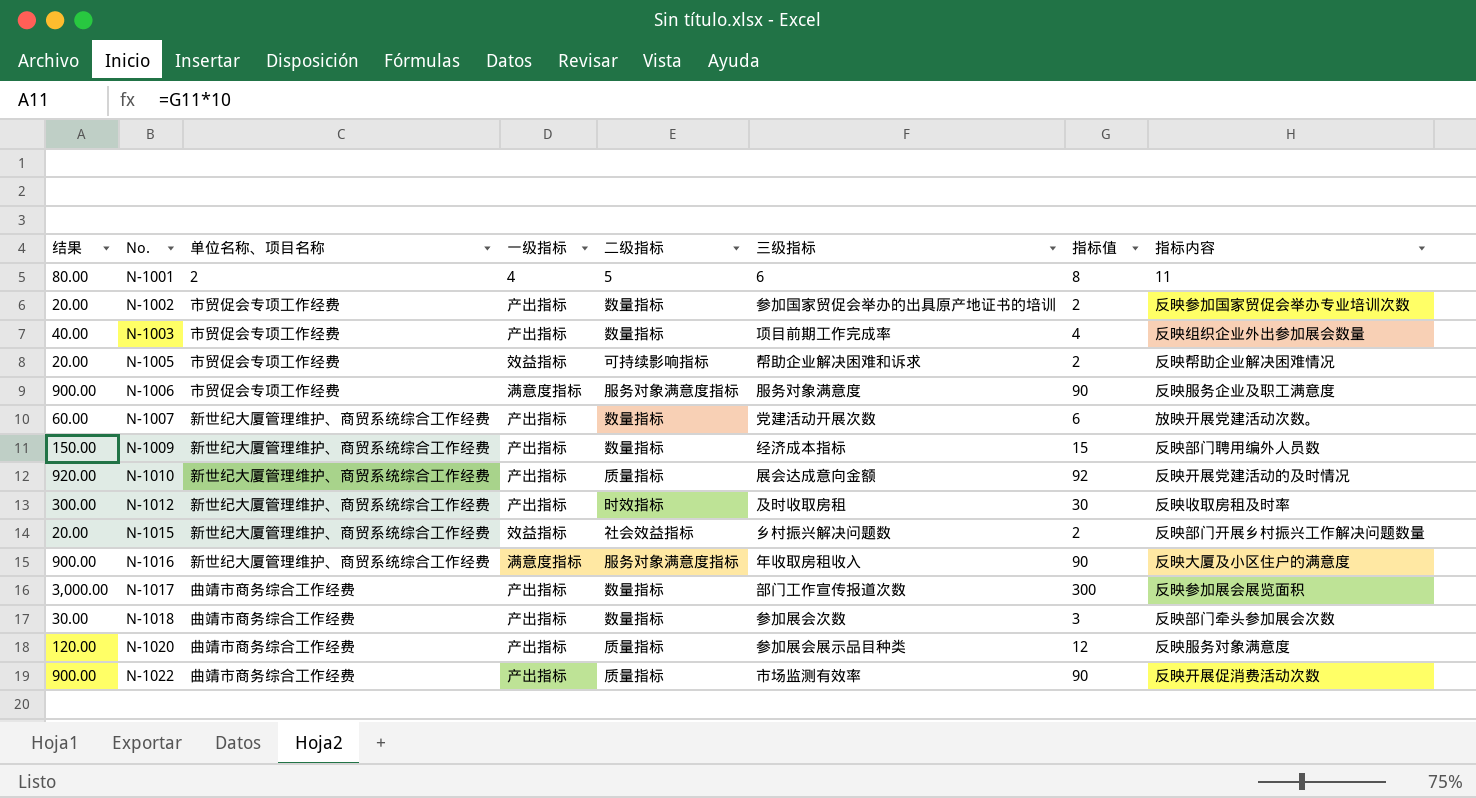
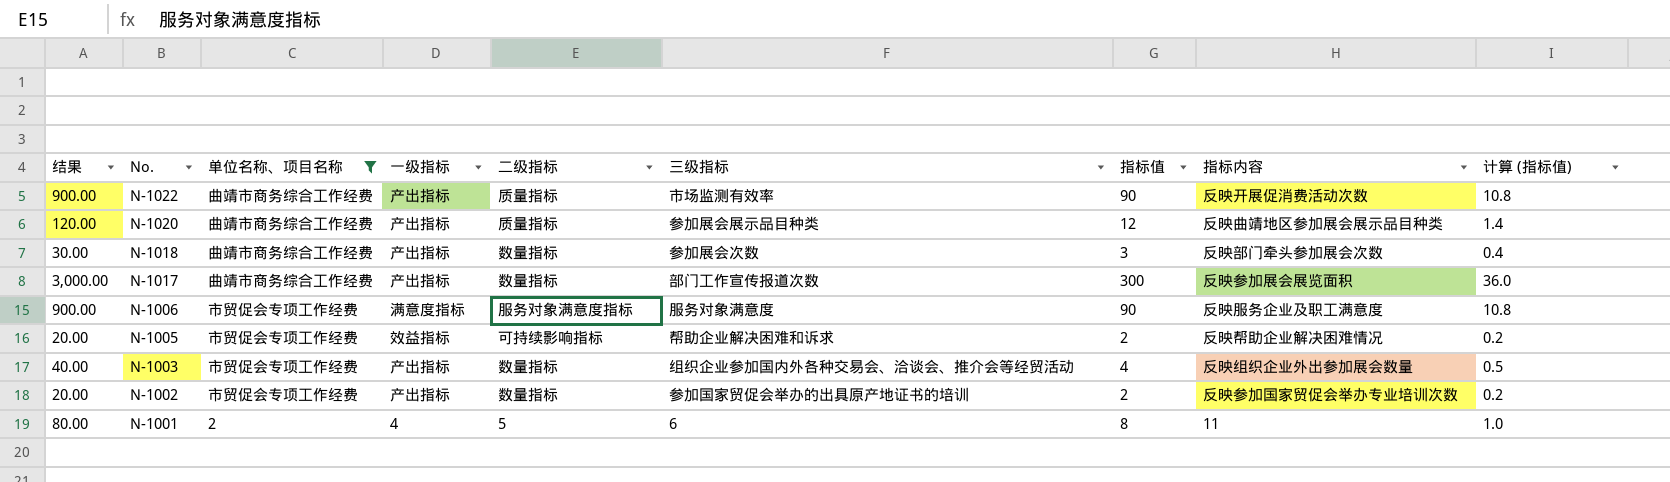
filter: none -> 单位名称、项目名称 != 新世纪大厦管理维护、商贸系统综合工作经费
row order: No. ascending -> No. descending
column 计算 (指标值) | formula: none -> [指标值] * 0.12
N-1020 | 指标内容: 反映服务对象满意度 -> 反映曲靖地区参加展会展示品目种类
N-1003 | 三级指标: 项目前期工作完成率 -> 组织企业参加国内外各种交易会、洽谈会、推介会等经贸活动

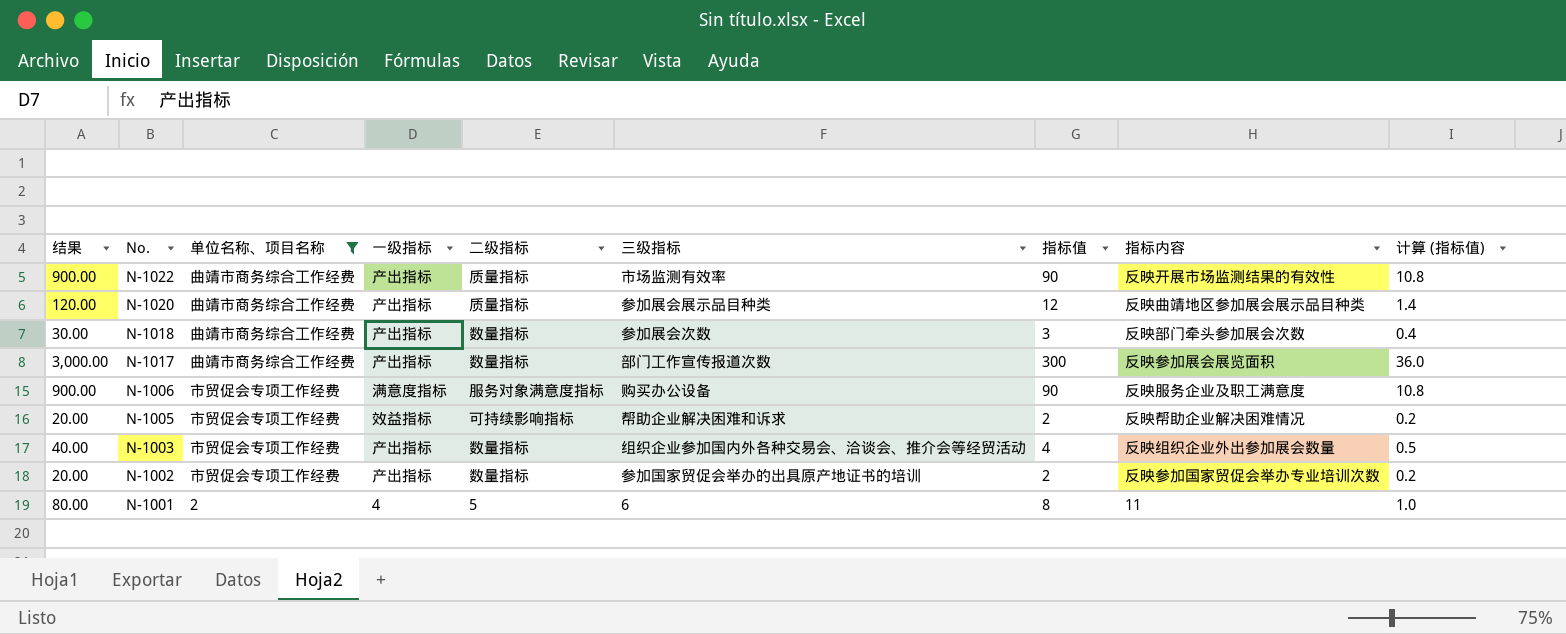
N-1022 | 指标内容: 反映开展促消费活动次数 -> 反映开展市场监测结果的有效性
N-1006 | 三级指标: 服务对象满意度 -> 购买办公设备

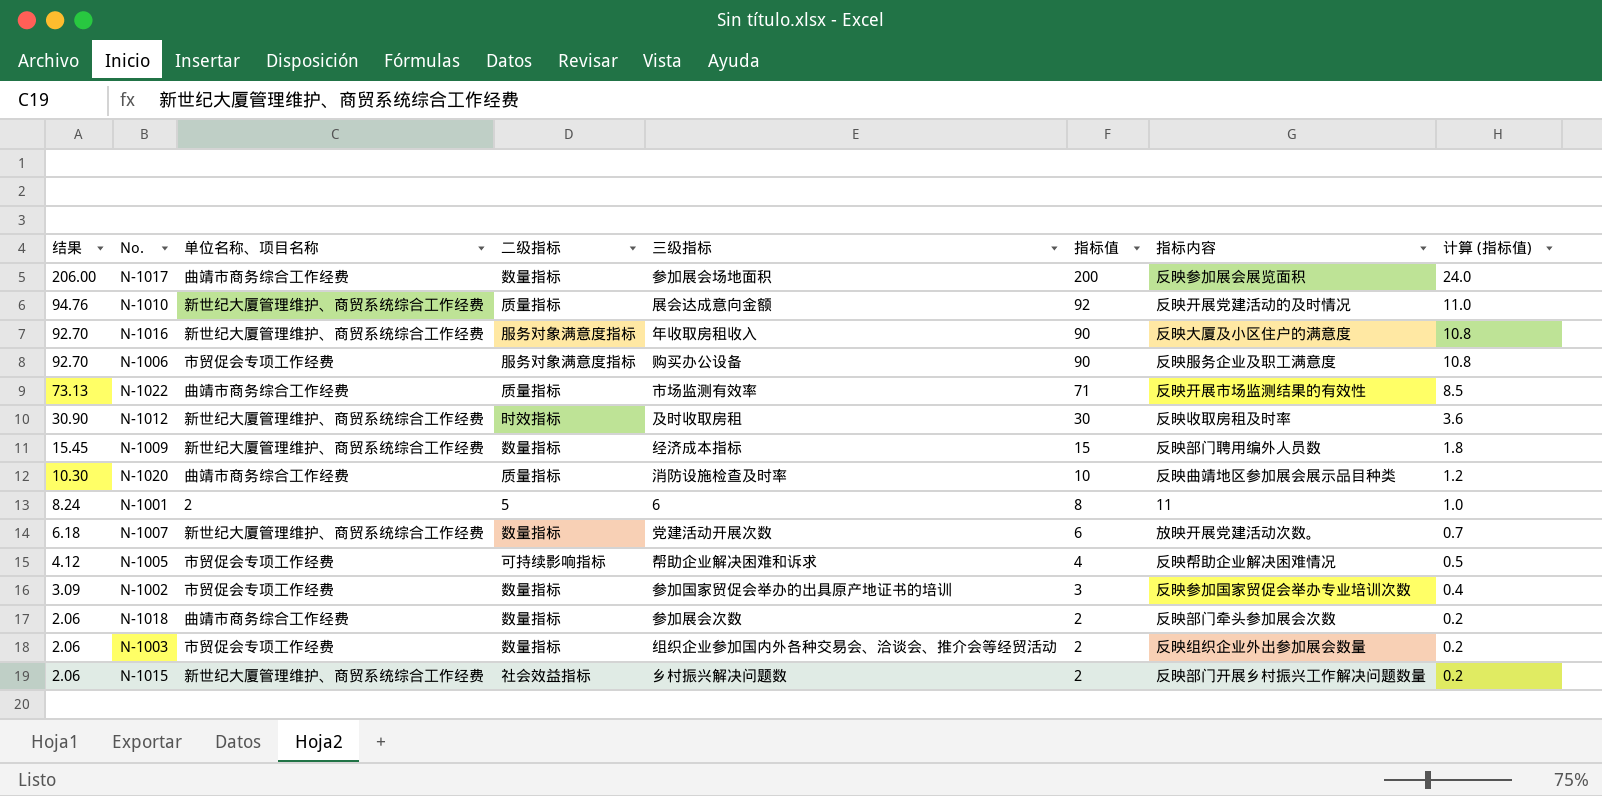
filter: 单位名称、项目名称 != 新世纪大厦管理维护、商贸系统综合工作经费 -> none
row order: No. descending -> 结果 descending
column 一级指标 | position: 4 -> none
column 结果 | formula: [指标值] * 10 -> [指标值] * 1.03
N-1017 | 三级指标: 部门工作宣传报道次数 -> 参加展会场地面积
N-1017 | 指标值: 300 -> 200
N-1017 | 计算 (指标值): 36.0 -> 24.0
N-1022 | 指标值: 90 -> 71
N-1022 | 计算 (指标值): 10.8 -> 8.5
N-1020 | 三级指标: 参加展会展示品目种类 -> 消防设施检查及时率
N-1020 | 指标值: 12 -> 10
N-1020 | 计算 (指标值): 1.4 -> 1.2
N-1005 | 指标值: 2 -> 4
N-1005 | 计算 (指标值): 0.2 -> 0.5
N-1002 | 指标值: 2 -> 3
N-1002 | 计算 (指标值): 0.2 -> 0.4
N-1018 | 指标值: 3 -> 2
N-1018 | 计算 (指标值): 0.4 -> 0.2
N-1003 | 指标值: 4 -> 2
N-1003 | 计算 (指标值): 0.5 -> 0.2

